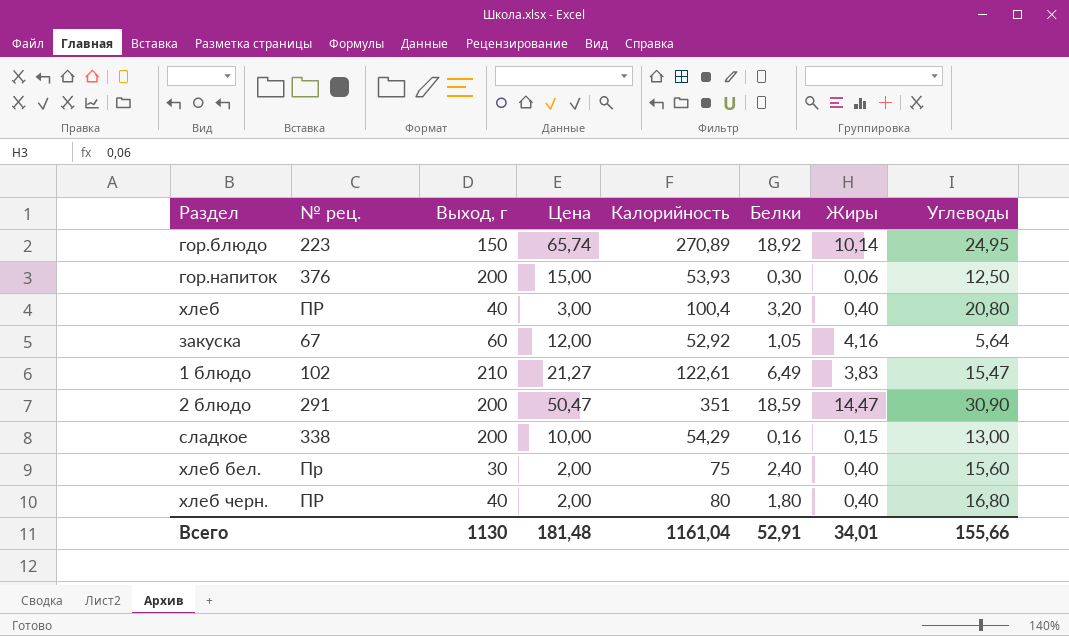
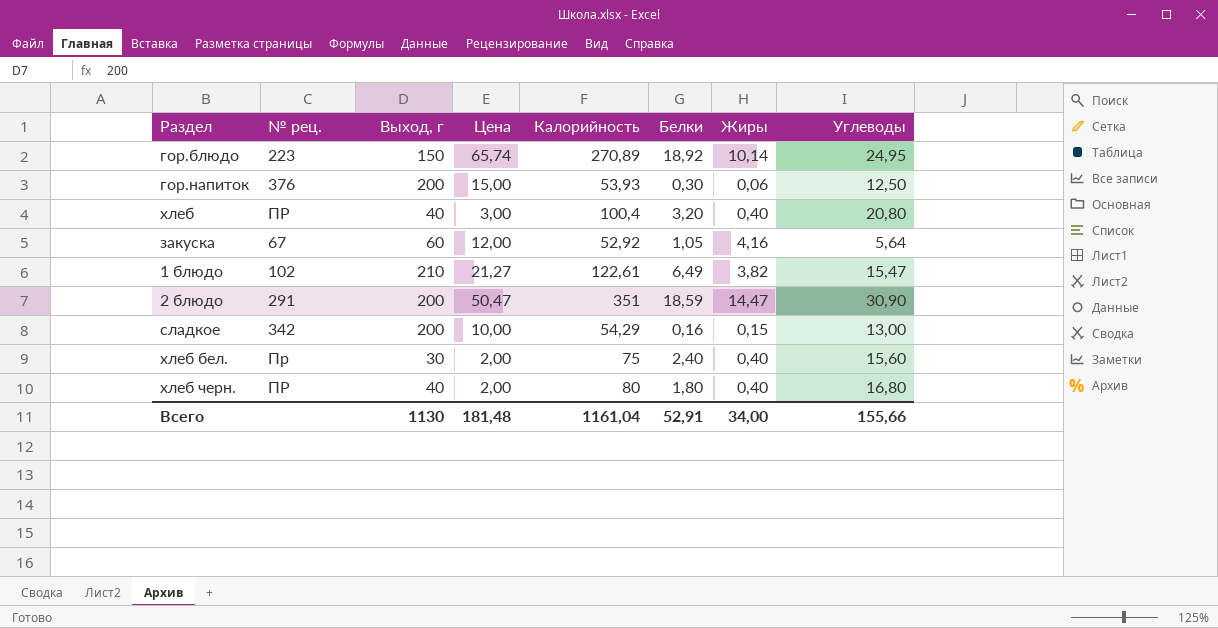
1 блюдо | Жиры: 3,83 -> 3,82
сладкое | № рец.: 338 -> 342
Всего | Жиры: 34,01 -> 34,00

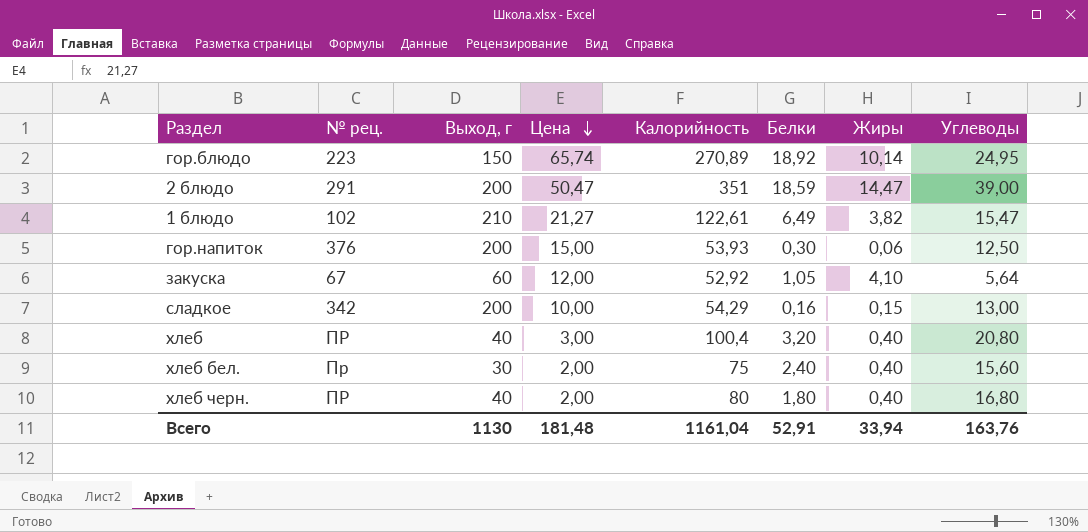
row order: none -> Цена descending
2 блюдо | Углеводы: 30,90 -> 39,00
закуска | Жиры: 4,16 -> 4,10
Всего | Жиры: 34,00 -> 33,94
Всего | Углеводы: 155,66 -> 163,76

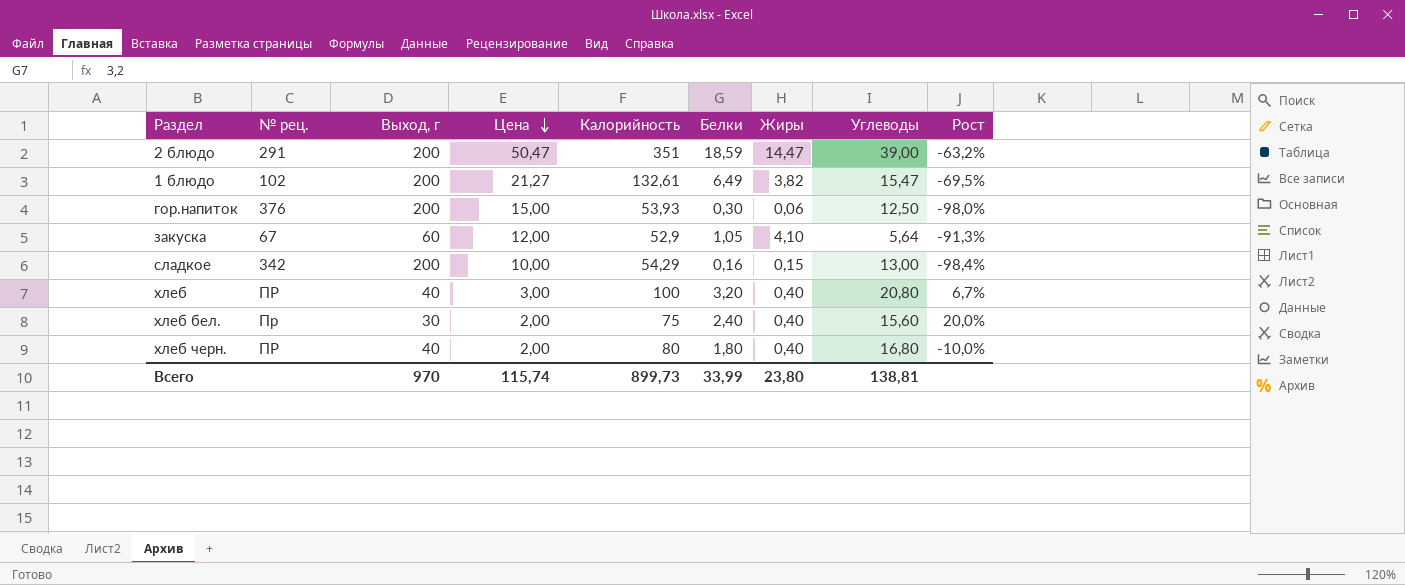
column Рост | formula: none -> ([Белки] - [Цена]) / [Цена]
row гор.блюдо: 223 | 150 | 65,74 | 270,89 | 18,92 | 10,14 | 24,95 -> none
1 блюдо | Выход, г: 210 -> 200
1 блюдо | Калорийность: 122,61 -> 132,61
закуска | Калорийность: 52,92 -> 52,9
хлеб | Калорийность: 100,4 -> 100
Всего | Выход, г: 1130 -> 970
Всего | Цена: 181,48 -> 115,74
Всего | Калорийность: 1161,04 -> 899,73
Всего | Белки: 52,91 -> 33,99
Всего | Жиры: 33,94 -> 23,80
Всего | Углеводы: 163,76 -> 138,81

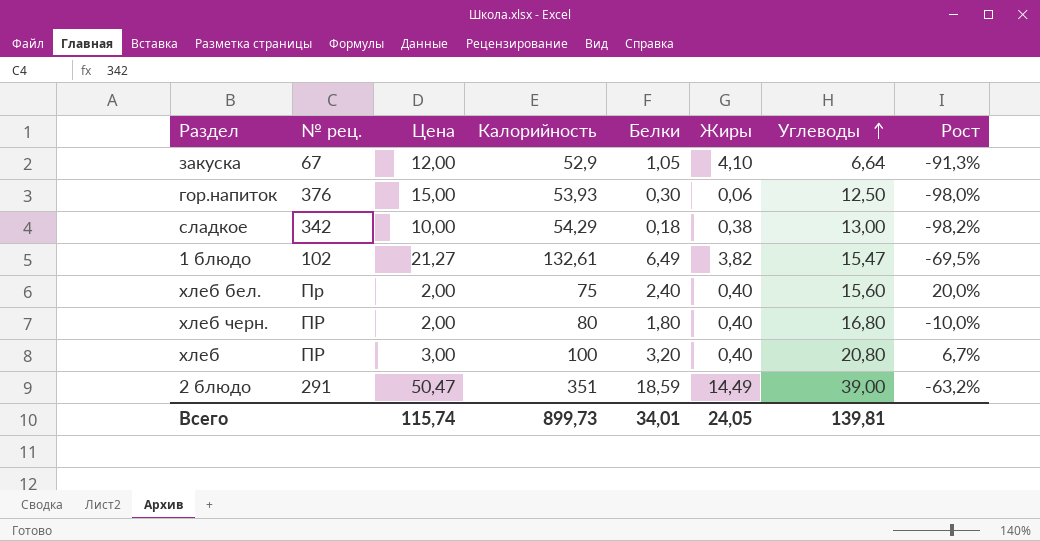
row order: Цена descending -> Углеводы ascending
column Выход, г | position: 3 -> none
закуска | Углеводы: 5,64 -> 6,64
сладкое | Белки: 0,16 -> 0,18
сладкое | Жиры: 0,15 -> 0,38
сладкое | Рост: -98,4% -> -98,2%
2 блюдо | Жиры: 14,47 -> 14,49
Всего | Белки: 33,99 -> 34,01
Всего | Жиры: 23,80 -> 24,05
Всего | Углеводы: 138,81 -> 139,81

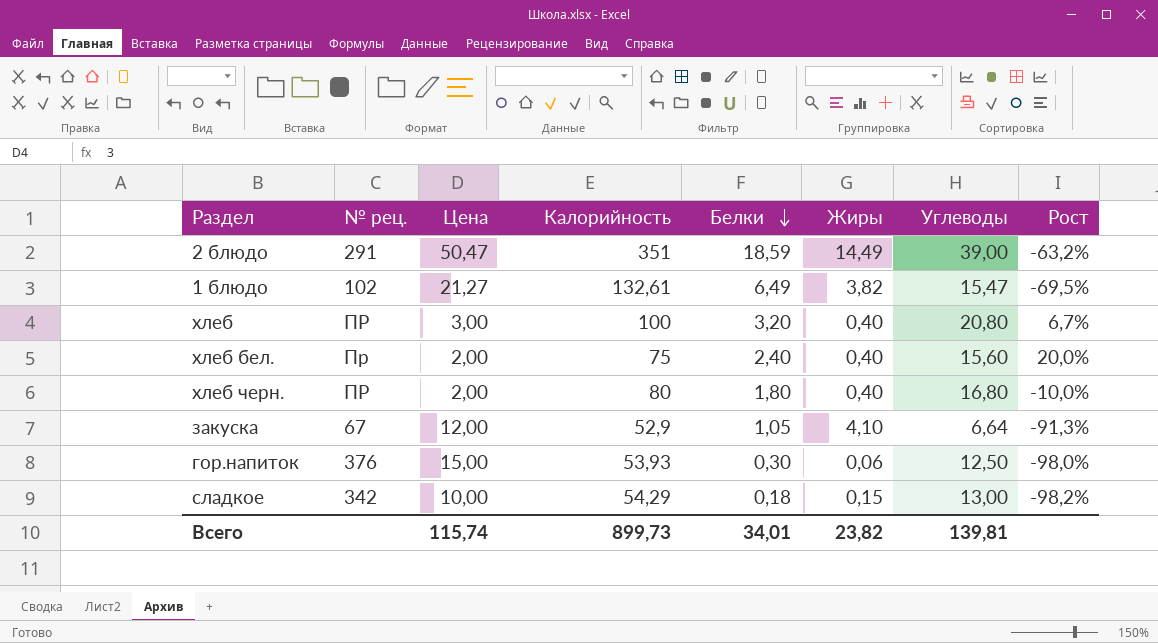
row order: Углеводы ascending -> Белки descending
сладкое | Жиры: 0,38 -> 0,15
Всего | Жиры: 24,05 -> 23,82

